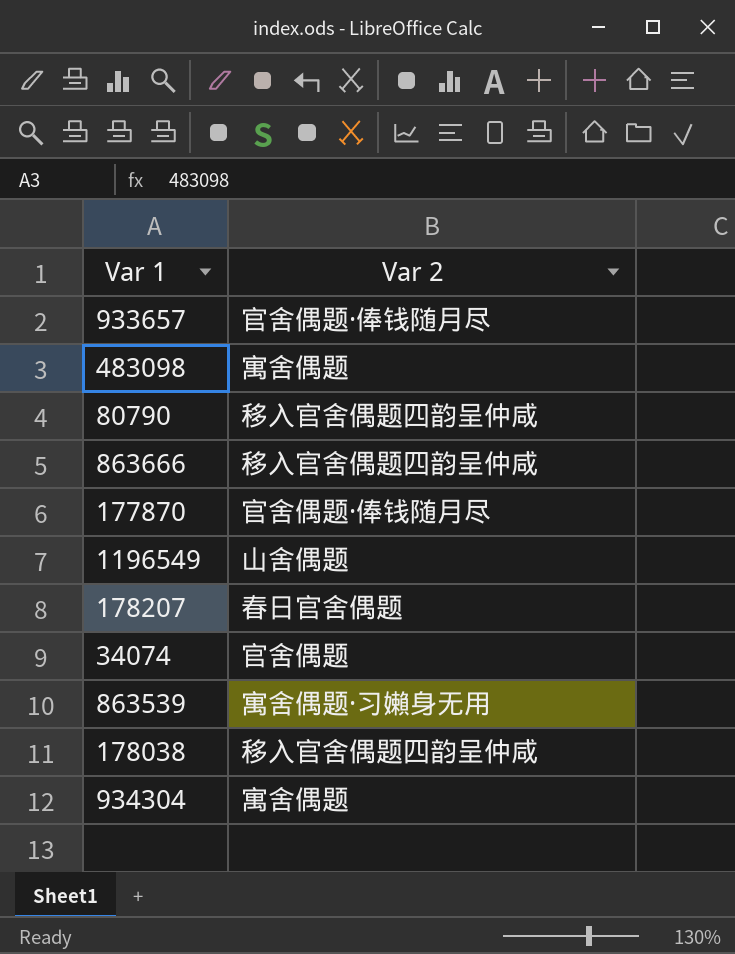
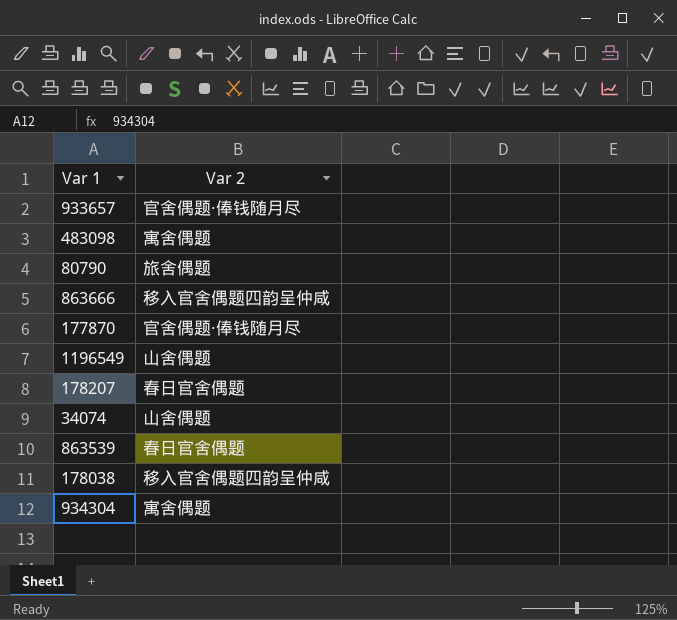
80790 | Var 2: 移入官舍偶题四韵呈仲咸 -> 旅舍偶题
34074 | Var 2: 官舍偶题 -> 山舍偶题
863539 | Var 2: 寓舍偶题·习嬾身无用 -> 春日官舍偶题

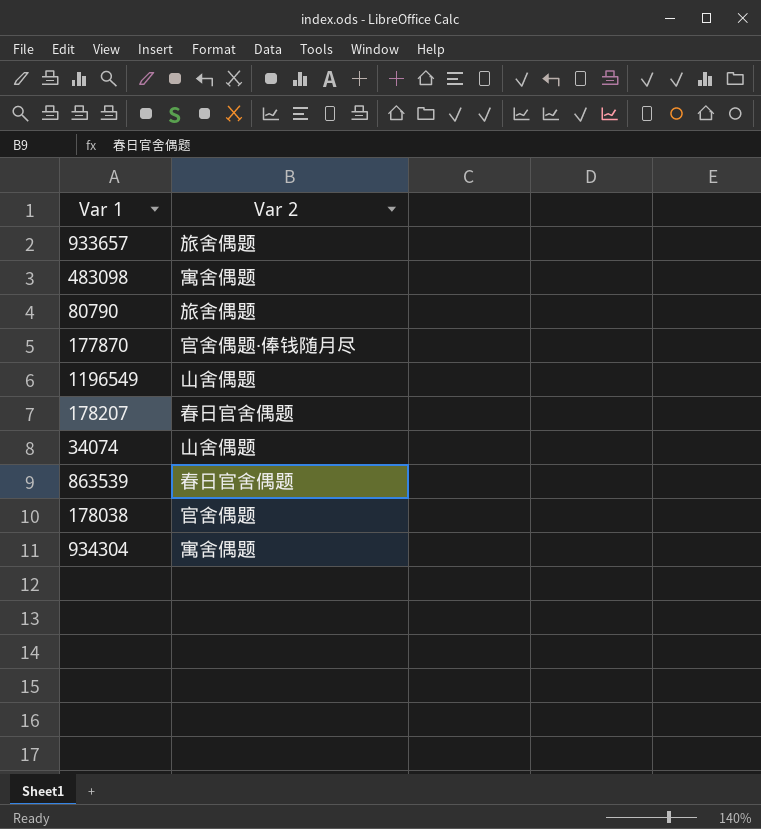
row 863666: 移入官舍偶题四韵呈仲咸 -> none
933657 | Var 2: 官舍偶题·俸钱随月尽 -> 旅舍偶题
178038 | Var 2: 移入官舍偶题四韵呈仲咸 -> 官舍偶题

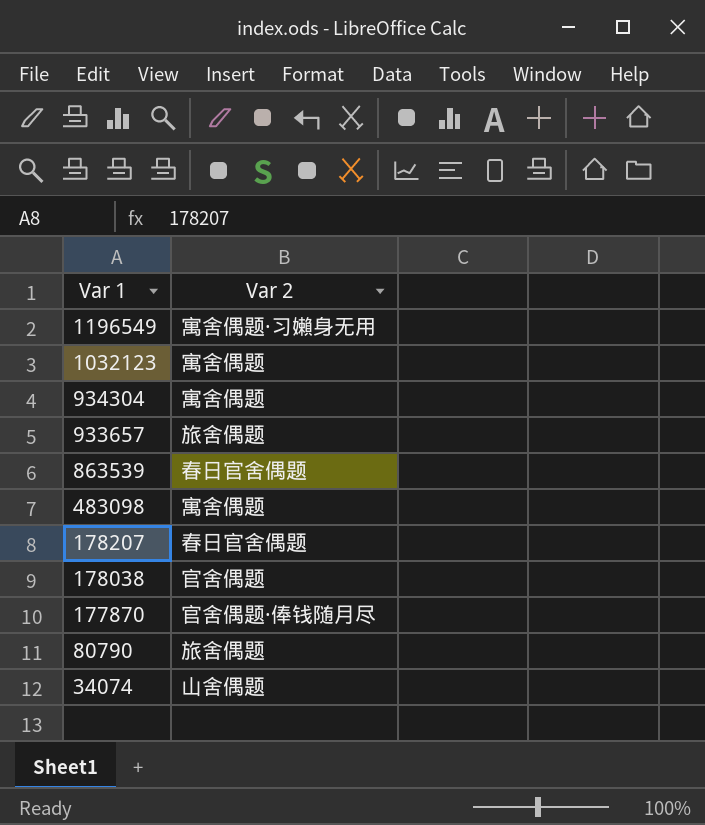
row order: none -> Var 1 descending
1196549 | Var 2: 山舍偶题 -> 寓舍偶题·习嬾身无用
row 1032123: none -> 寓舍偶题

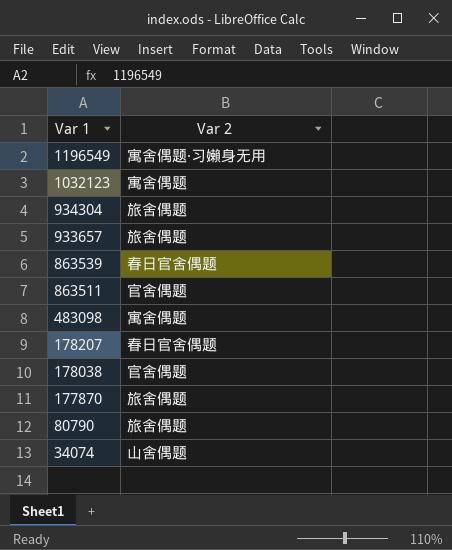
934304 | Var 2: 寓舍偶题 -> 旅舍偶题
row 863511: none -> 官舍偶题
177870 | Var 2: 官舍偶题·俸钱随月尽 -> 旅舍偶题

